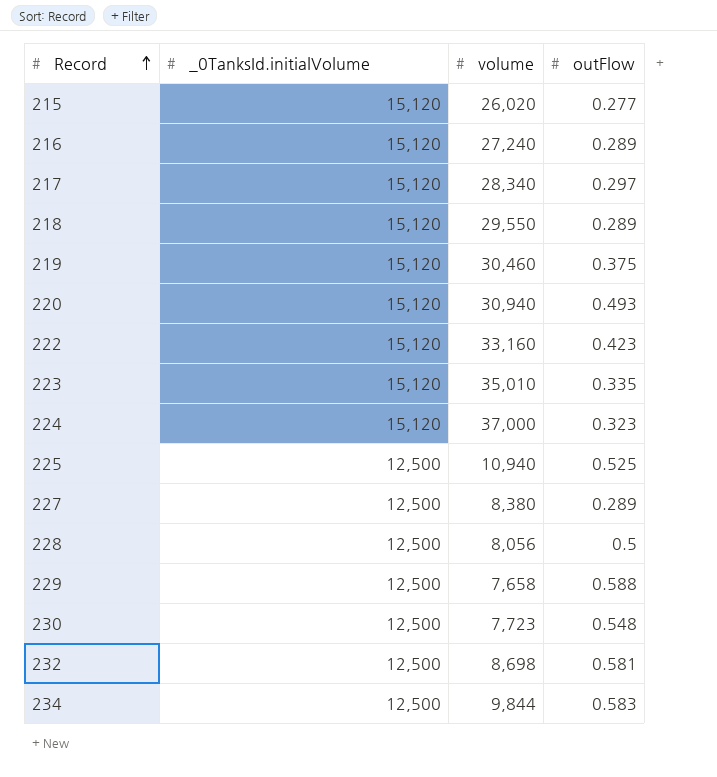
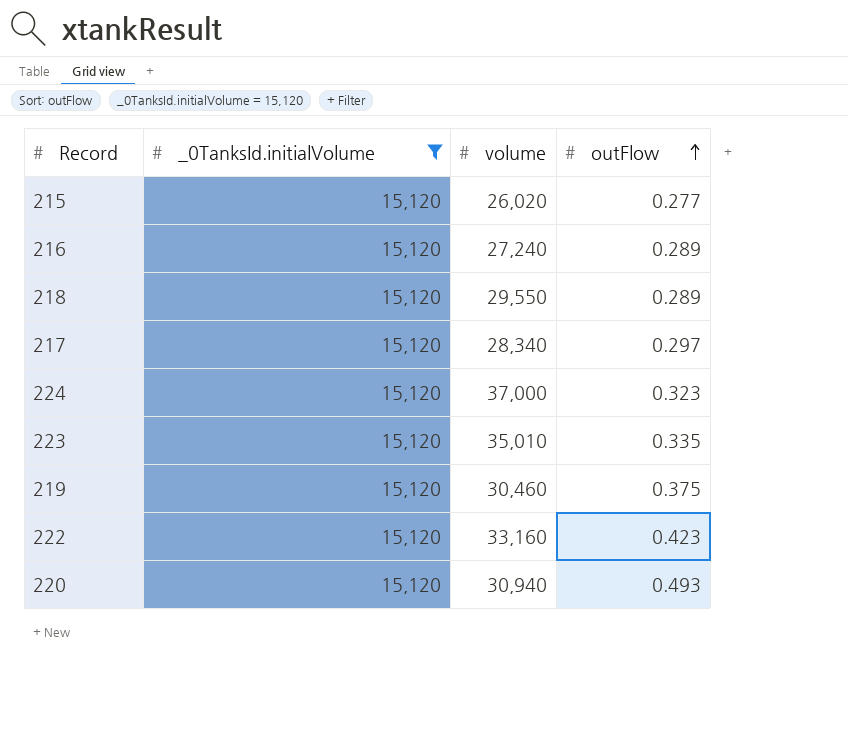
filter: none -> _0TanksId.initialVolume = 15,120
row order: Record ascending -> outFlow ascending

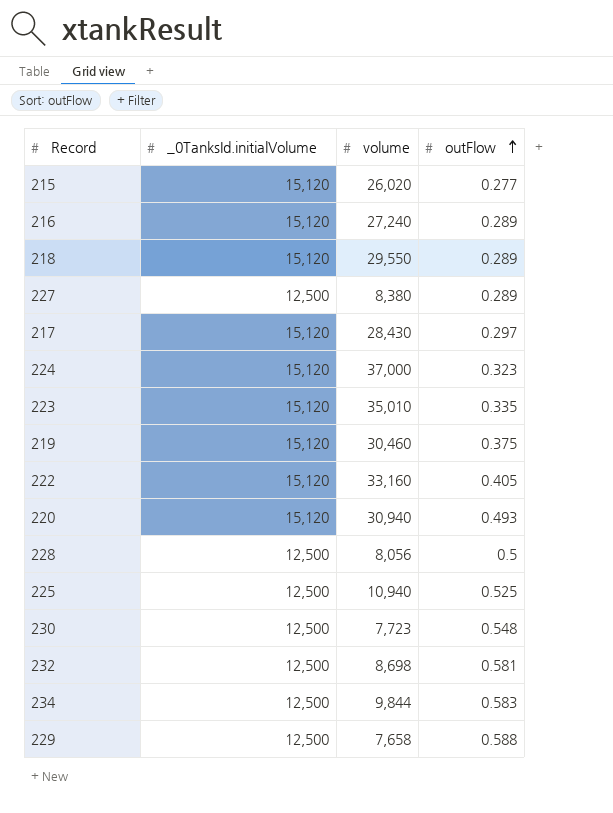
filter: _0TanksId.initialVolume = 15,120 -> none
217 | volume: 28,340 -> 28,430
222 | outFlow: 0.423 -> 0.405

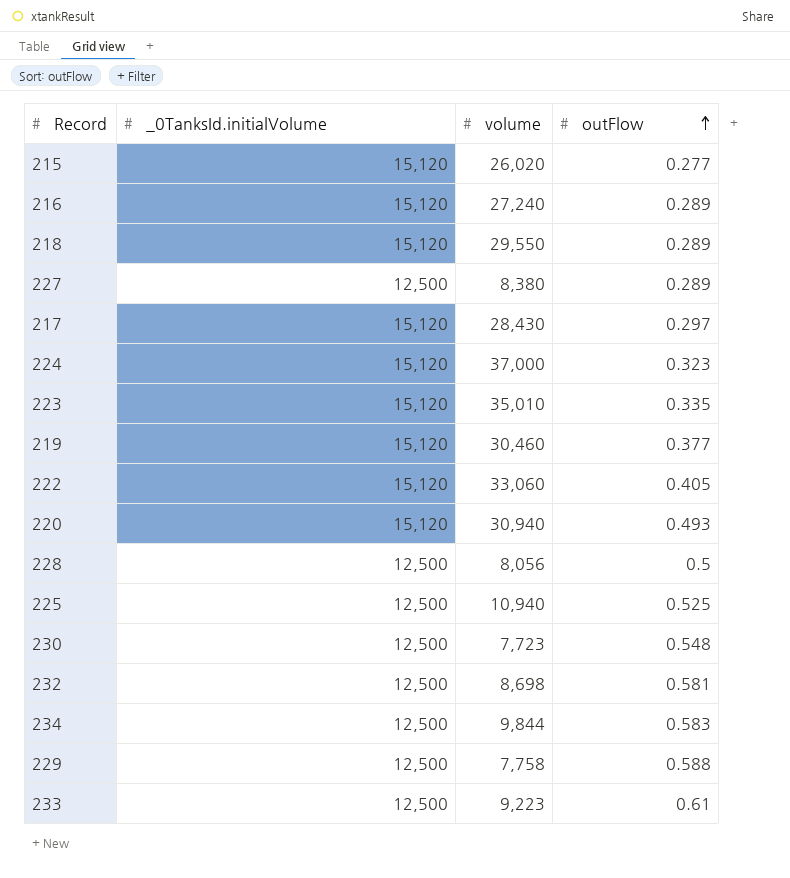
219 | outFlow: 0.375 -> 0.377
222 | volume: 33,160 -> 33,060
229 | volume: 7,658 -> 7,758
row 233: none -> 12,500 | 9,223 | 0.61

